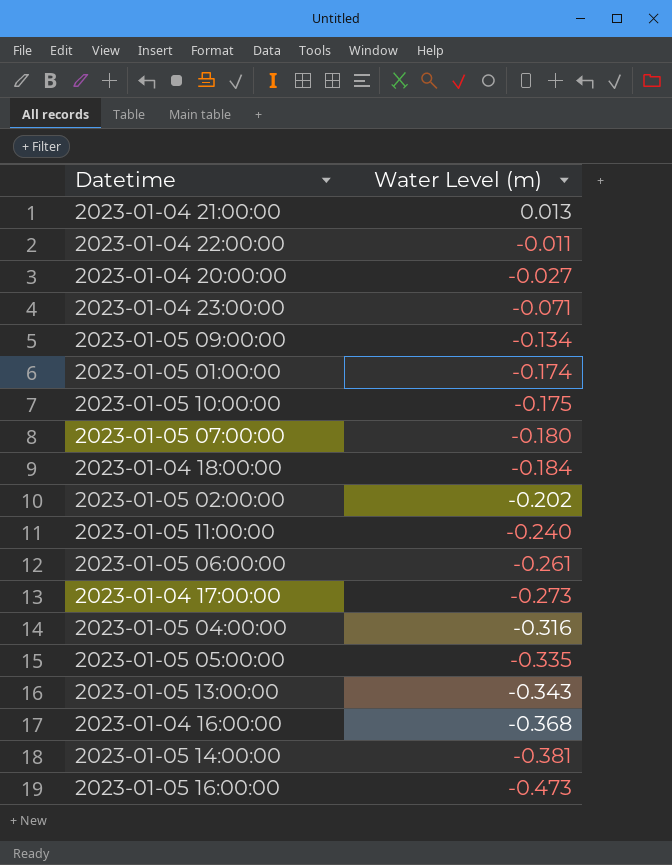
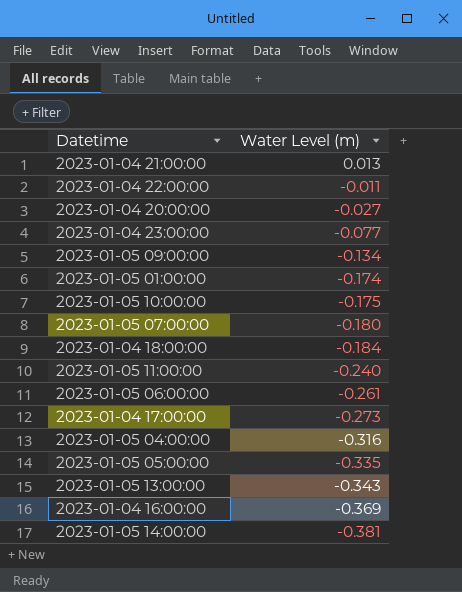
row 2023-01-05 02:00:00: -0.202 -> none
row 2023-01-05 16:00:00: -0.473 -> none
2023-01-04 23:00:00 | Water Level (m): -0.071 -> -0.077
2023-01-04 16:00:00 | Water Level (m): -0.368 -> -0.369

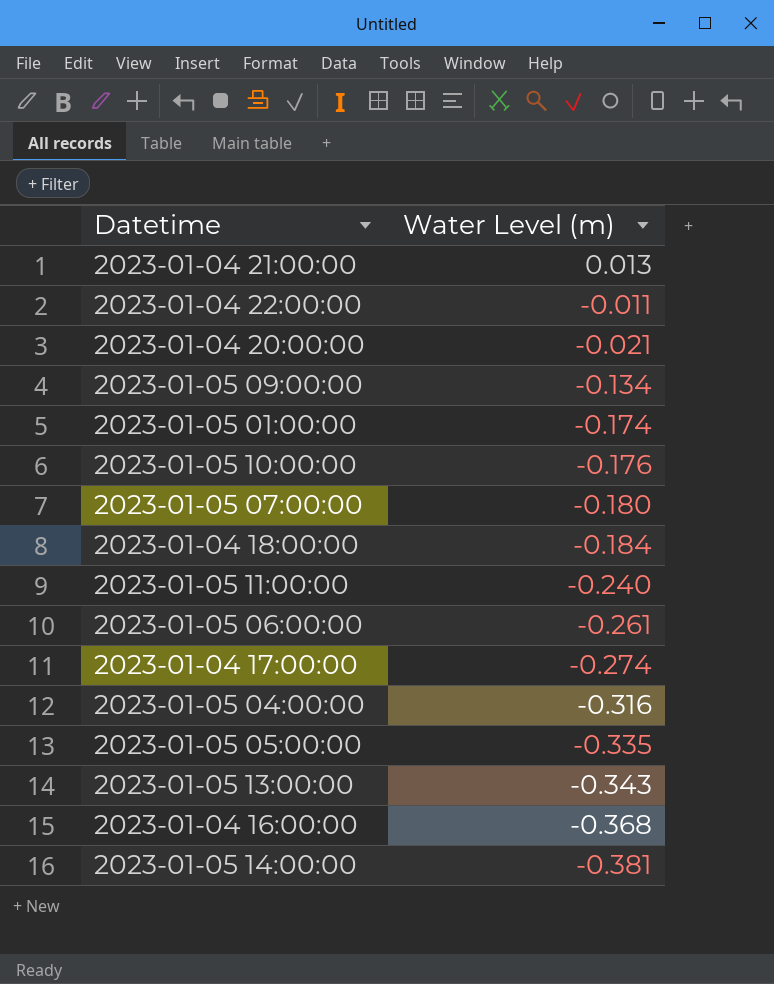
row 2023-01-04 23:00:00: -0.077 -> none
2023-01-04 20:00:00 | Water Level (m): -0.027 -> -0.021
2023-01-05 10:00:00 | Water Level (m): -0.175 -> -0.176
2023-01-04 17:00:00 | Water Level (m): -0.273 -> -0.274
2023-01-04 16:00:00 | Water Level (m): -0.369 -> -0.368

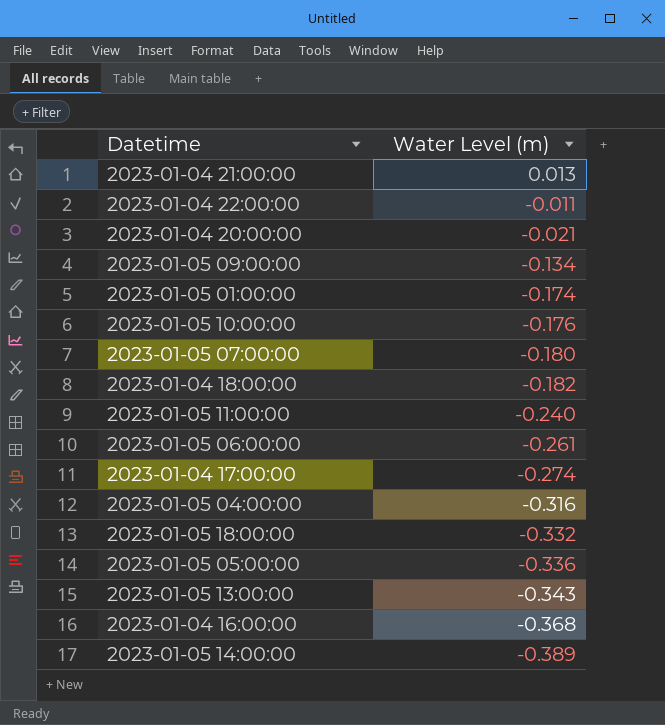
2023-01-04 18:00:00 | Water Level (m): -0.184 -> -0.182
row 2023-01-05 18:00:00: none -> -0.332
2023-01-05 05:00:00 | Water Level (m): -0.335 -> -0.336
2023-01-05 14:00:00 | Water Level (m): -0.381 -> -0.389

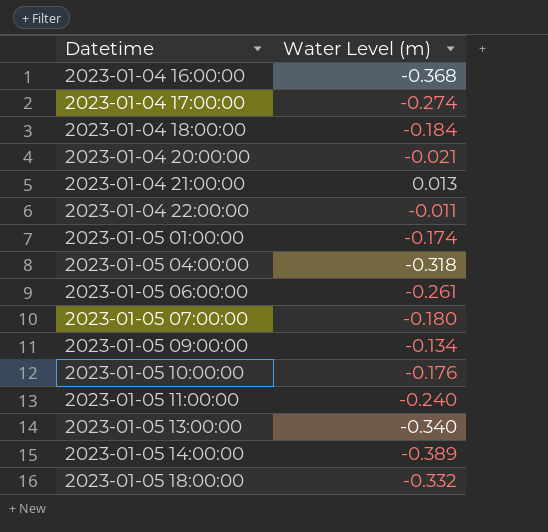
row order: Water Level (m) descending -> Datetime ascending
row 2023-01-05 05:00:00: -0.336 -> none
2023-01-04 18:00:00 | Water Level (m): -0.182 -> -0.184
2023-01-05 04:00:00 | Water Level (m): -0.316 -> -0.318
2023-01-05 13:00:00 | Water Level (m): -0.343 -> -0.340

